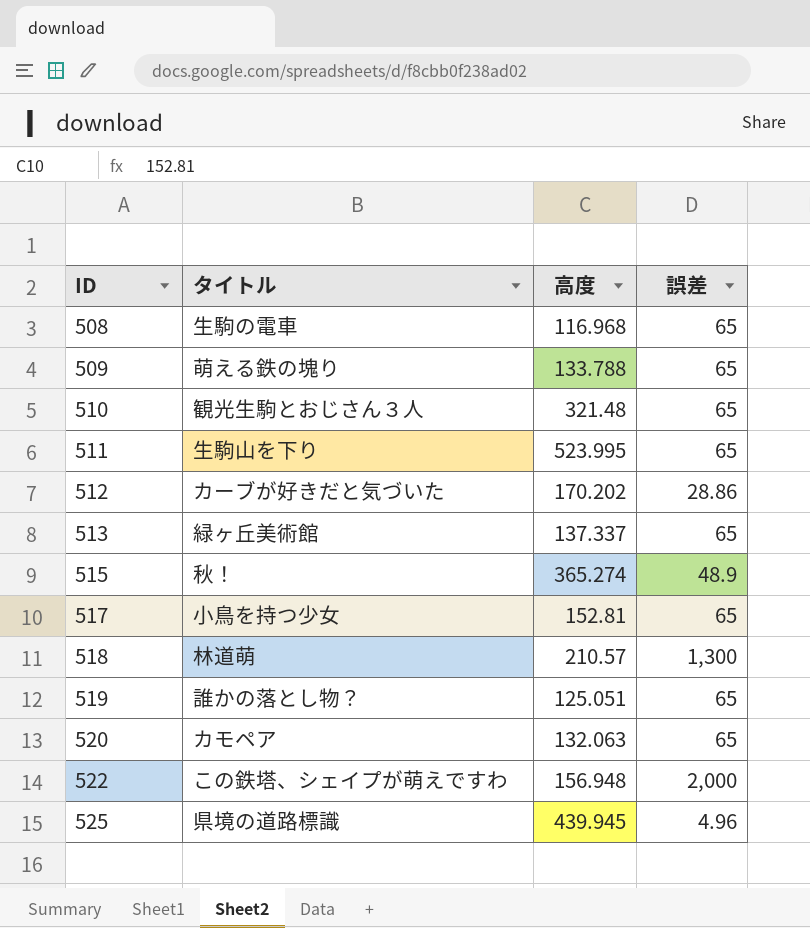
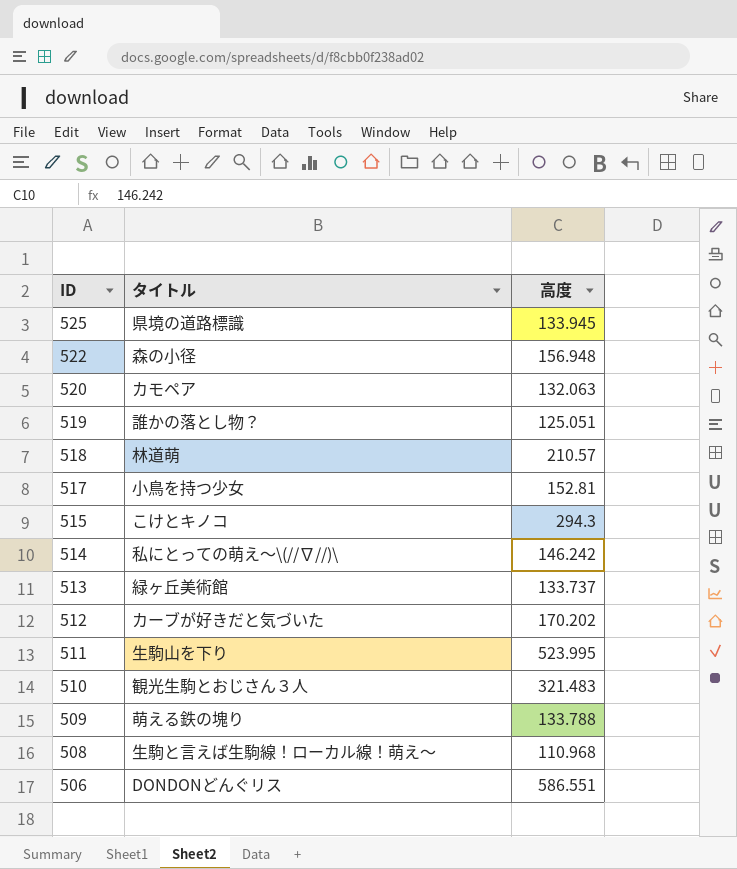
row order: ID ascending -> ID descending
column 誤差 | position: 4 -> none
525 | 高度: 439.945 -> 133.945
522 | タイトル: この鉄塔、シェイプが萌えですわ -> 森の小径
515 | タイトル: 秋！ -> こけとキノコ
515 | 高度: 365.274 -> 294.3
row 514: none -> 私にとっての萌え〜\(//∇//)\ | 146.242
513 | 高度: 137.337 -> 133.737
510 | 高度: 321.48 -> 321.483
508 | タイトル: 生駒の電車 -> 生駒と言えば生駒線！ローカル線！萌え〜
508 | 高度: 116.968 -> 110.968
row 506: none -> DONDONどんぐリス | 586.551

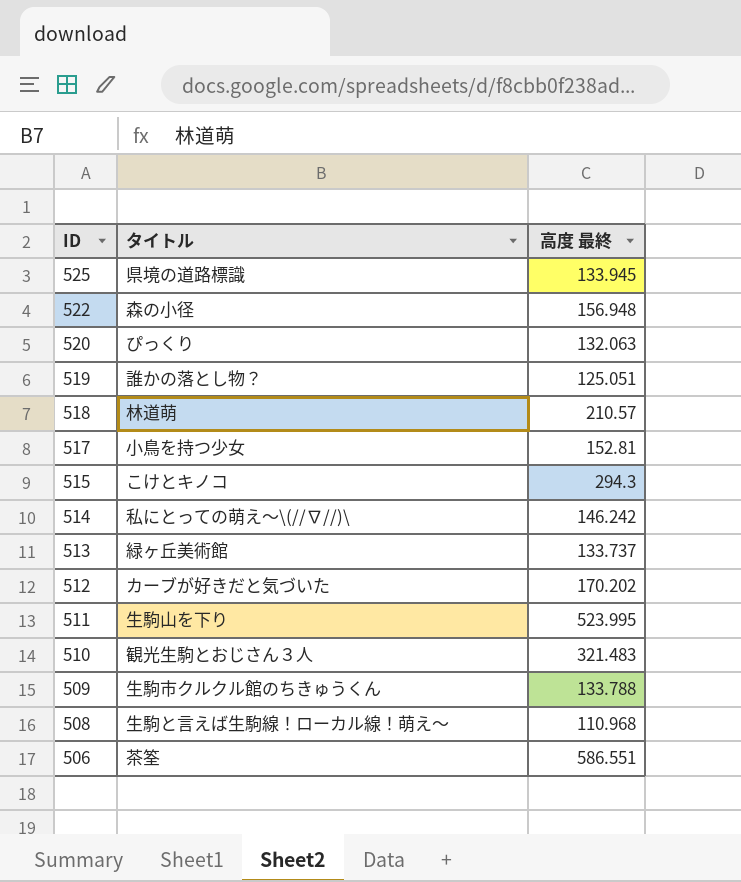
column name: 高度 -> 高度 最終
520 | タイトル: カモペア -> ぴっくり
509 | タイトル: 萌える鉄の塊り -> 生駒市クルクル館のちきゅうくん
506 | タイトル: DONDONどんぐリス -> 茶筌

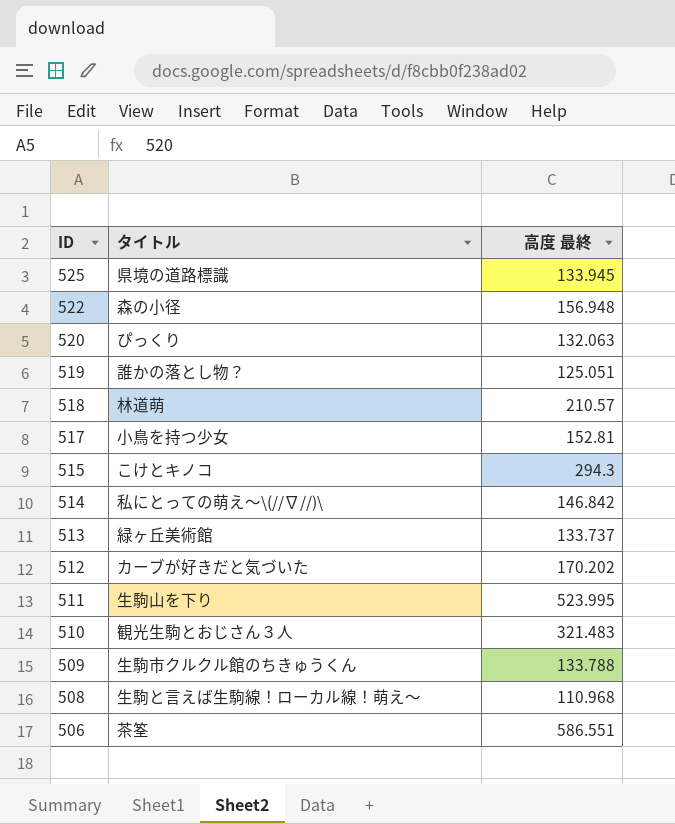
514 | 高度 最終: 146.242 -> 146.842

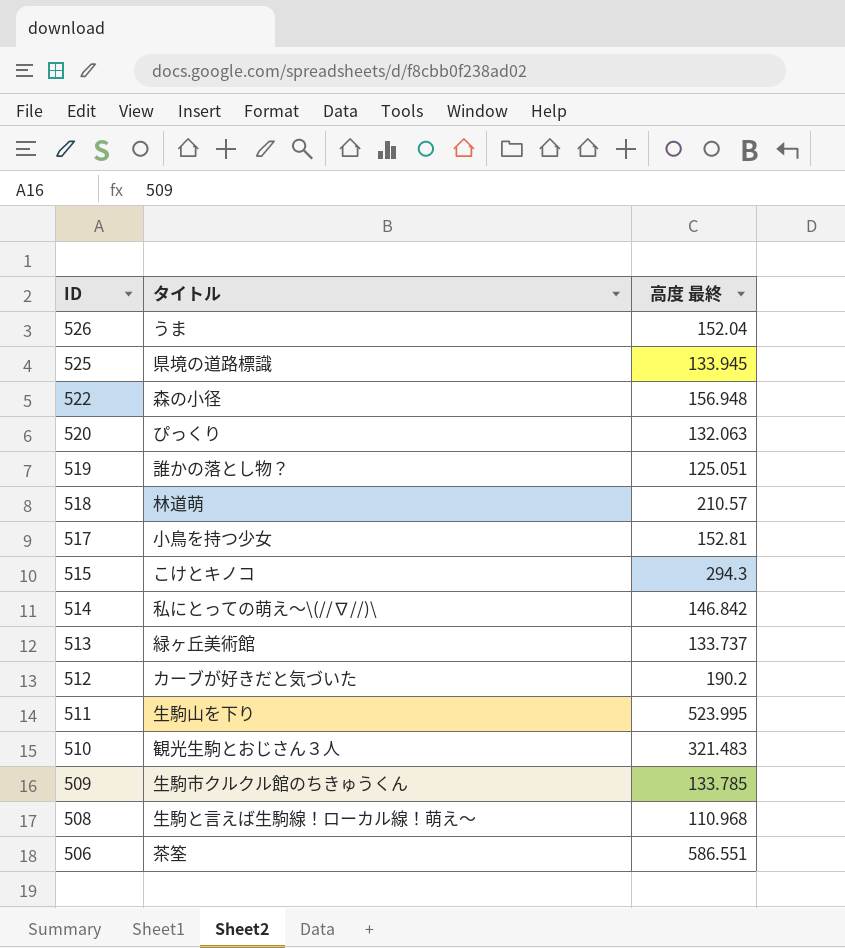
row 526: none -> うま | 152.04
512 | 高度 最終: 170.202 -> 190.2
509 | 高度 最終: 133.788 -> 133.785

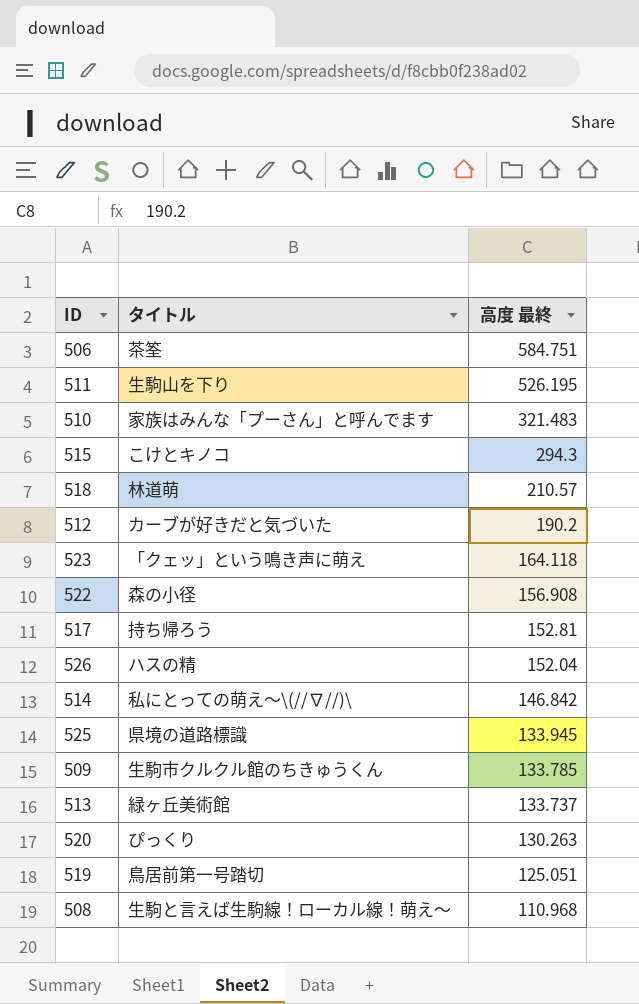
row order: ID descending -> 高度 最終 descending
506 | 高度 最終: 586.551 -> 584.751
511 | 高度 最終: 523.995 -> 526.195
510 | タイトル: 観光生駒とおじさん３人 -> 家族はみんな「プーさん」と呼んでます
row 523: none -> 「クェッ」という鳴き声に萌え | 164.118
522 | 高度 最終: 156.948 -> 156.908
517 | タイトル: 小鳥を持つ少女 -> 持ち帰ろう
526 | タイトル: うま -> ハスの精
520 | 高度 最終: 132.063 -> 130.263
519 | タイトル: 誰かの落とし物？ -> 鳥居前第一号踏切

